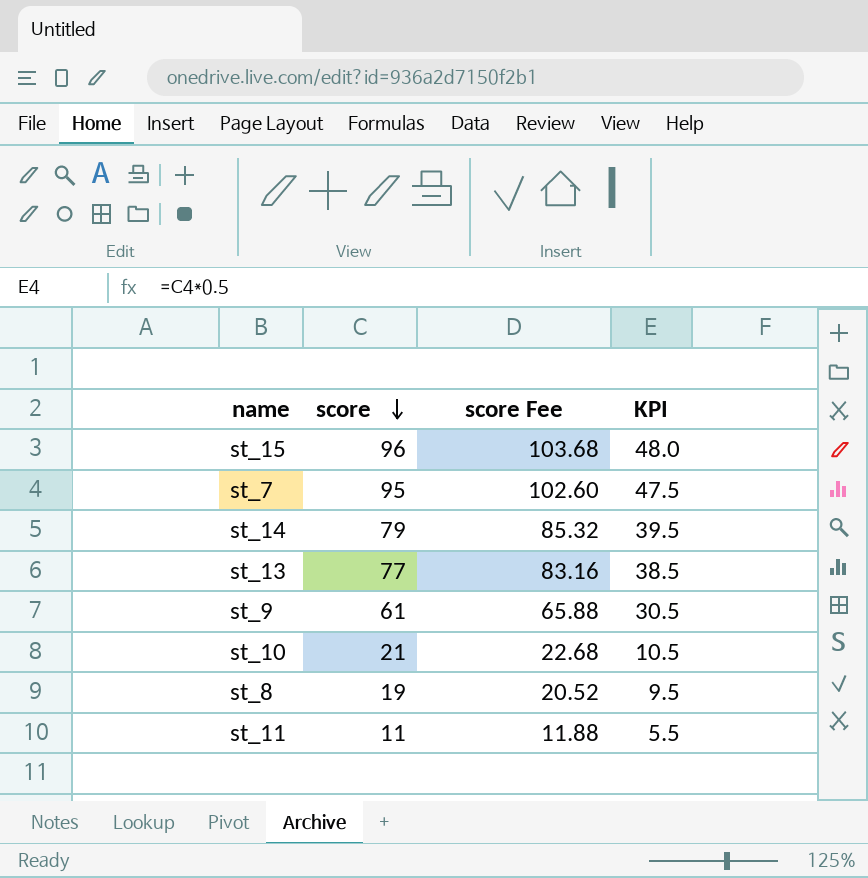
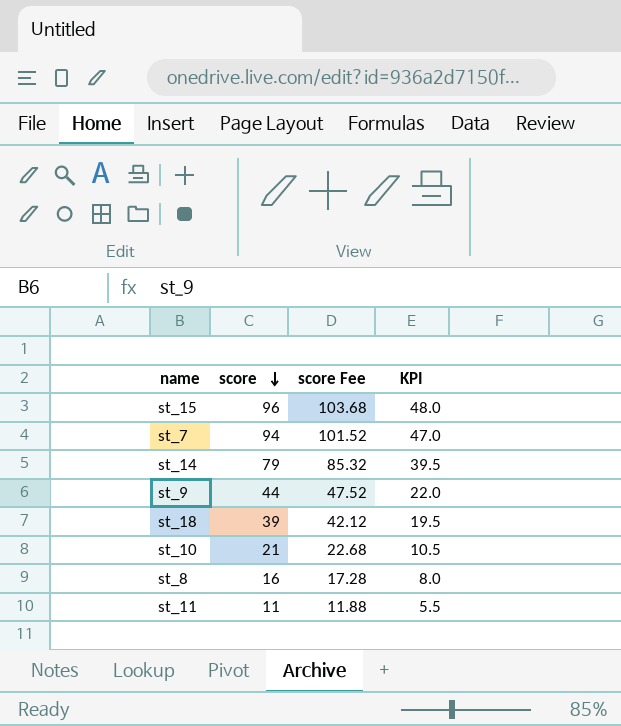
row st_13: 77 | 83.16 | 38.5 -> none
st_7 | score: 95 -> 94
st_7 | score Fee: 102.60 -> 101.52
st_7 | KPI: 47.5 -> 47.0
st_9 | score: 61 -> 44
st_9 | score Fee: 65.88 -> 47.52
st_9 | KPI: 30.5 -> 22.0
row st_18: none -> 39 | 42.12 | 19.5
st_8 | score: 19 -> 16
st_8 | score Fee: 20.52 -> 17.28
st_8 | KPI: 9.5 -> 8.0

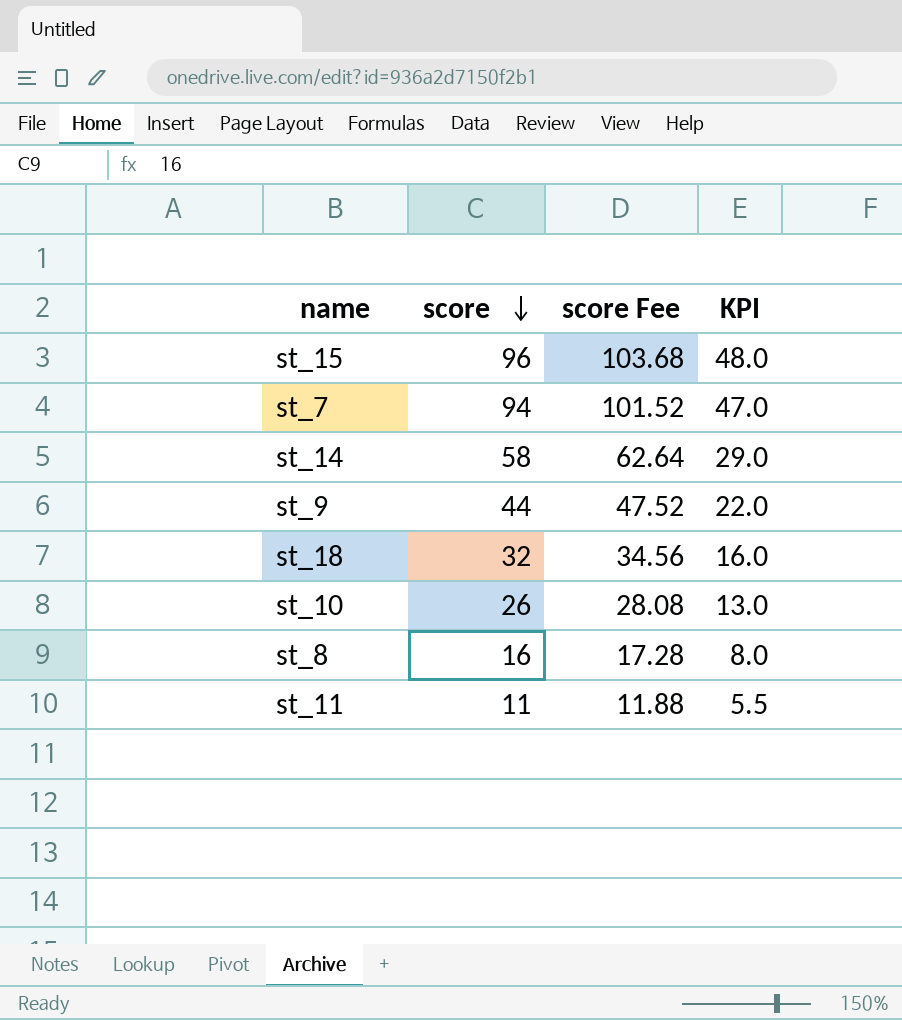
st_14 | score: 79 -> 58
st_14 | score Fee: 85.32 -> 62.64
st_14 | KPI: 39.5 -> 29.0
st_18 | score: 39 -> 32
st_18 | score Fee: 42.12 -> 34.56
st_18 | KPI: 19.5 -> 16.0
st_10 | score: 21 -> 26
st_10 | score Fee: 22.68 -> 28.08
st_10 | KPI: 10.5 -> 13.0

